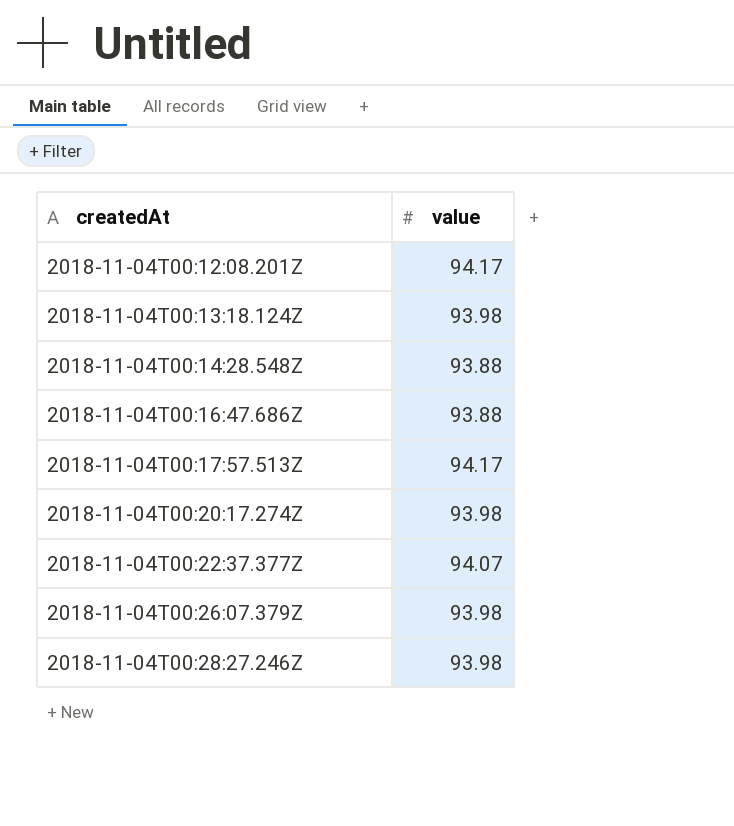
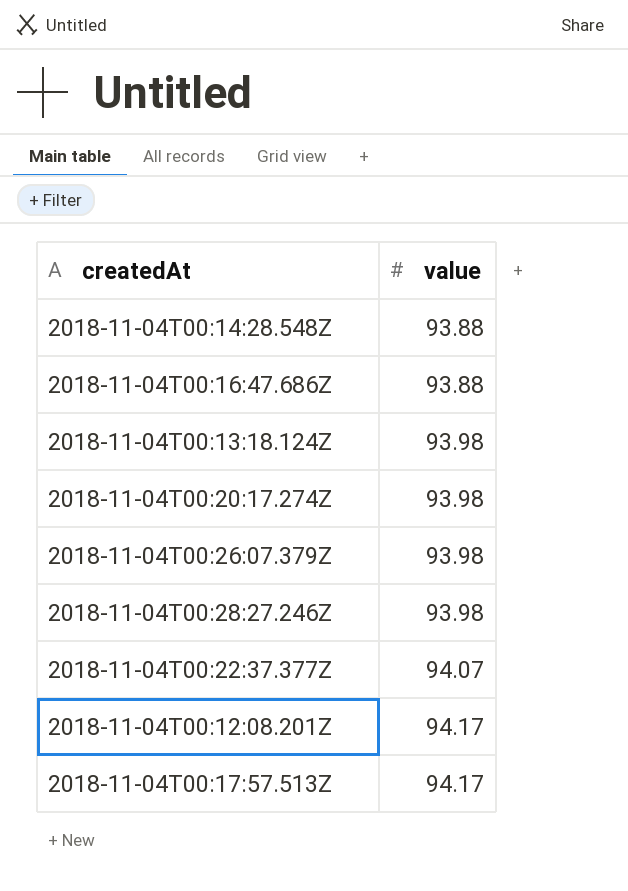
row order: createdAt ascending -> value ascending

